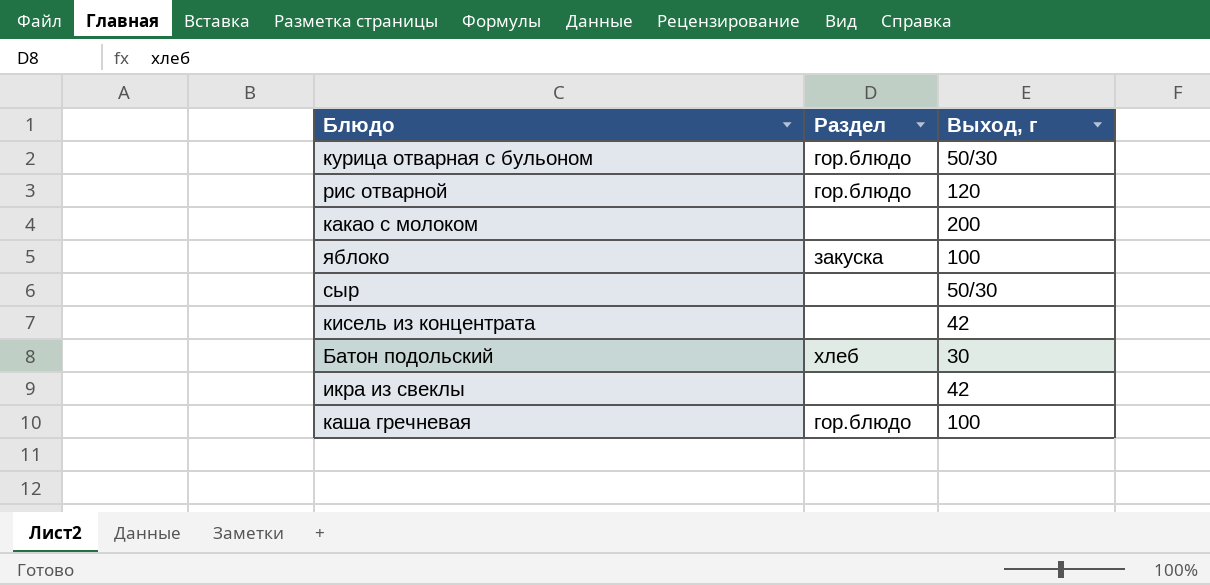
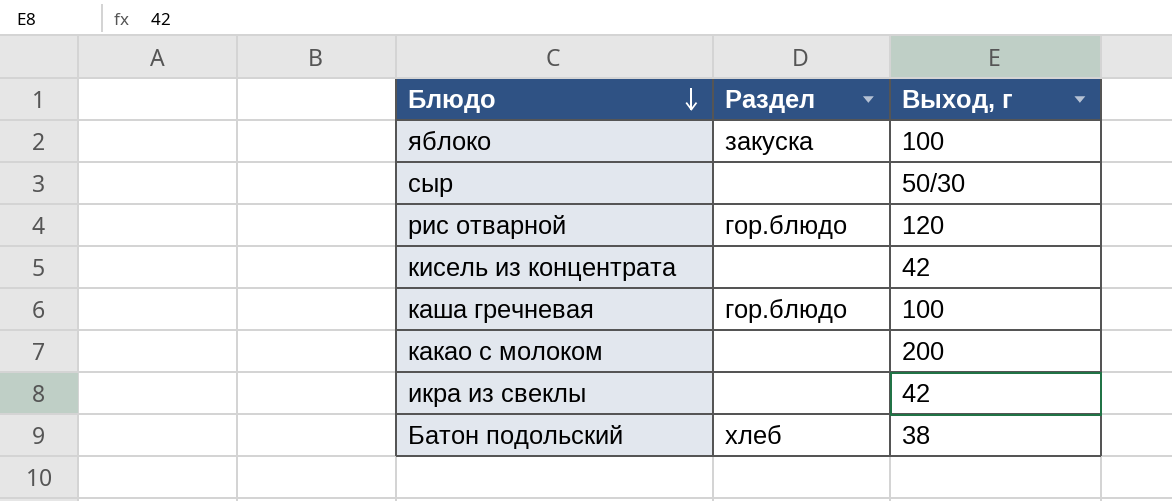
row order: none -> Блюдо descending
row курица отварная с бульоном: гор.блюдо | 50/30 -> none
Батон подольский | Выход, г: 30 -> 38

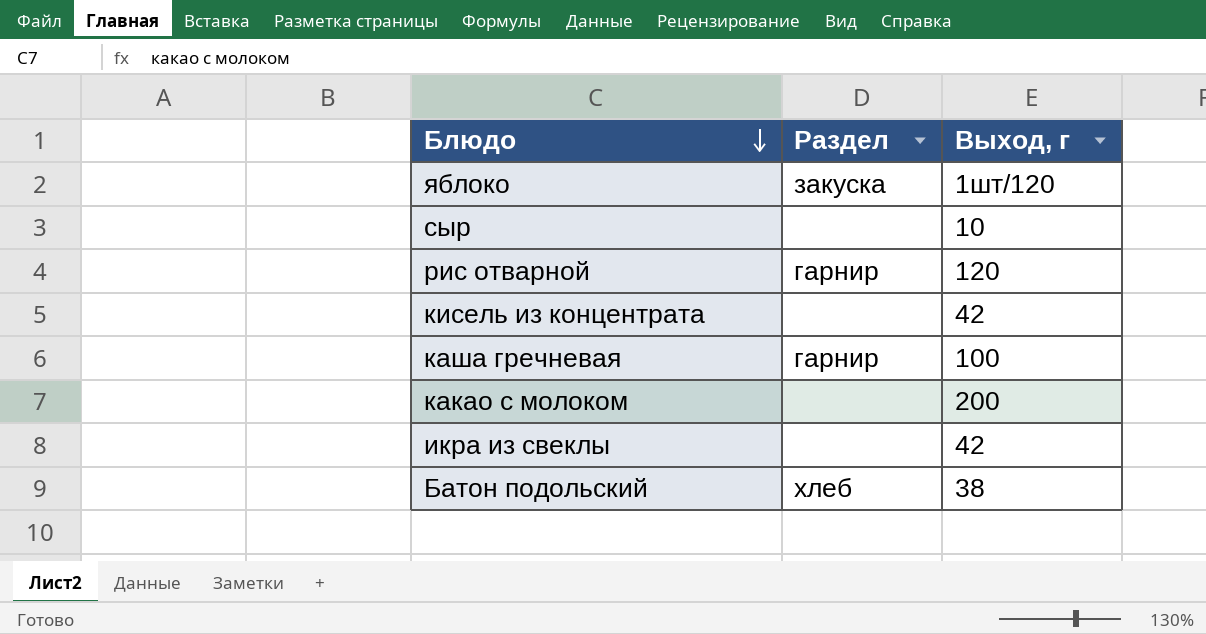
яблоко | Выход, г: 100 -> 1шт/120
сыр | Выход, г: 50/30 -> 10
рис отварной | Раздел: гор.блюдо -> гарнир
каша гречневая | Раздел: гор.блюдо -> гарнир

